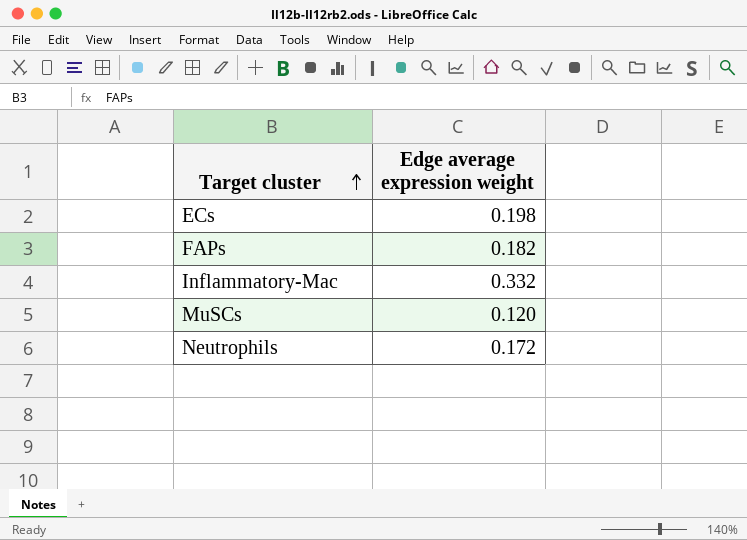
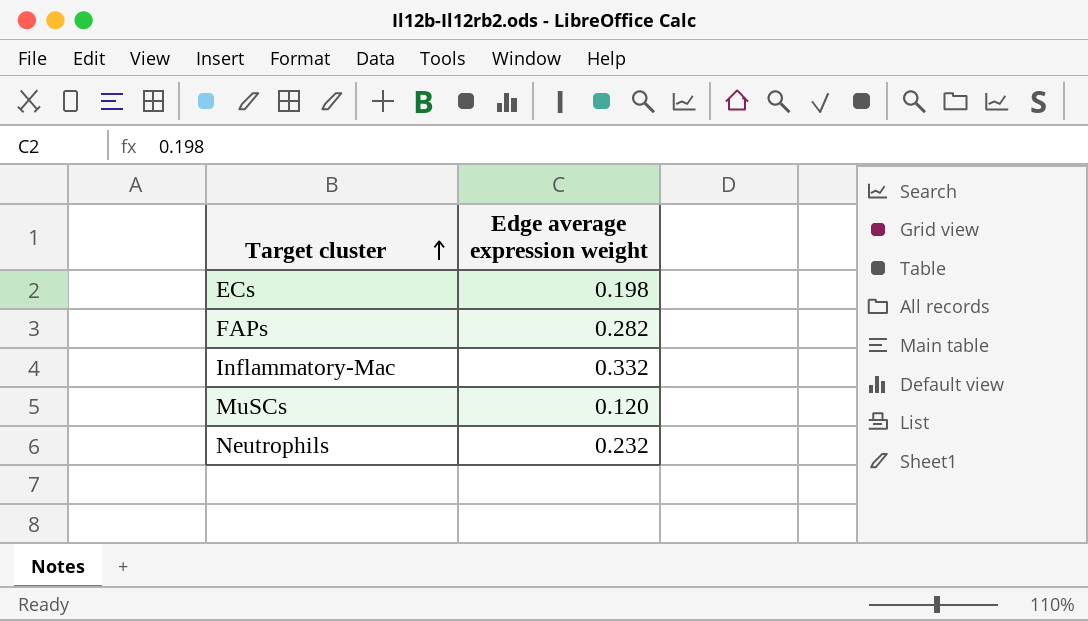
FAPs | Edge average expression weight: 0.182 -> 0.282
Neutrophils | Edge average expression weight: 0.172 -> 0.232

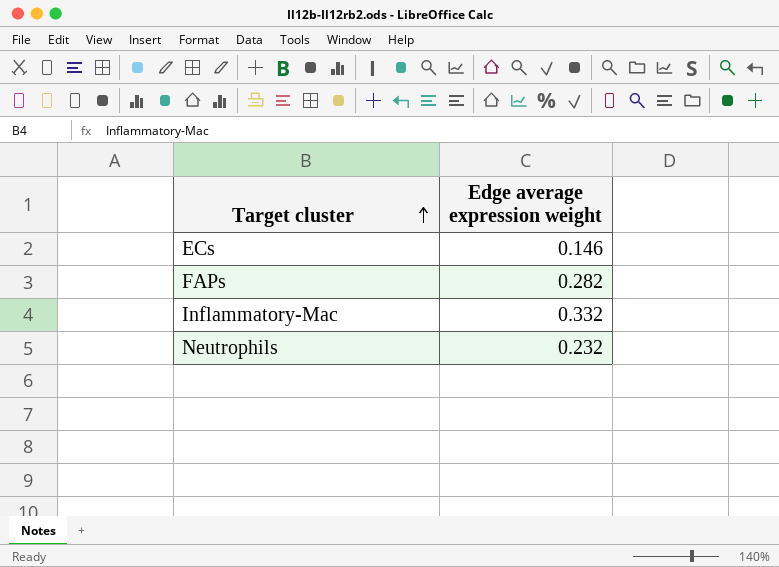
row MuSCs: 0.120 -> none
ECs | Edge average expression weight: 0.198 -> 0.146

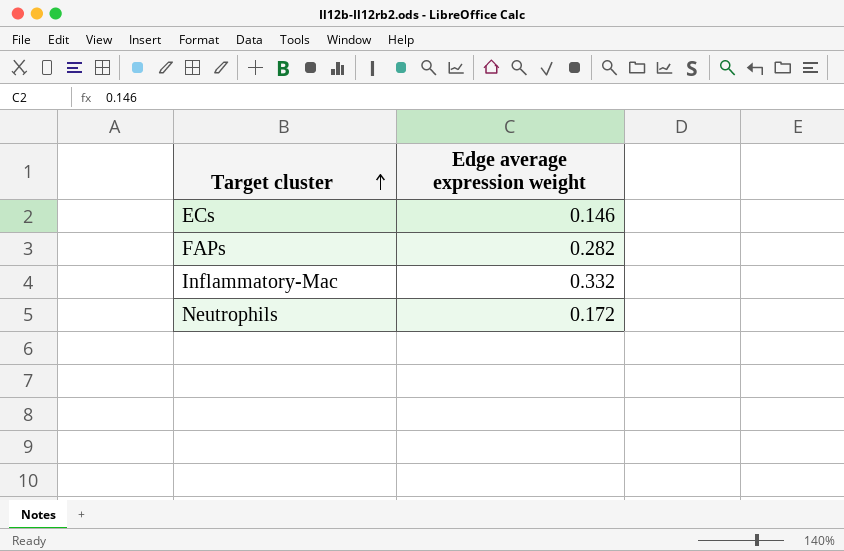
Neutrophils | Edge average expression weight: 0.232 -> 0.172

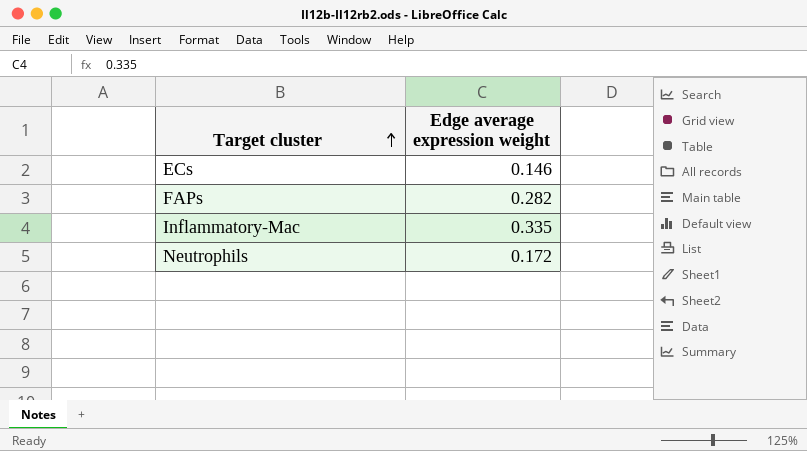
Inflammatory-Mac | Edge average expression weight: 0.332 -> 0.335

